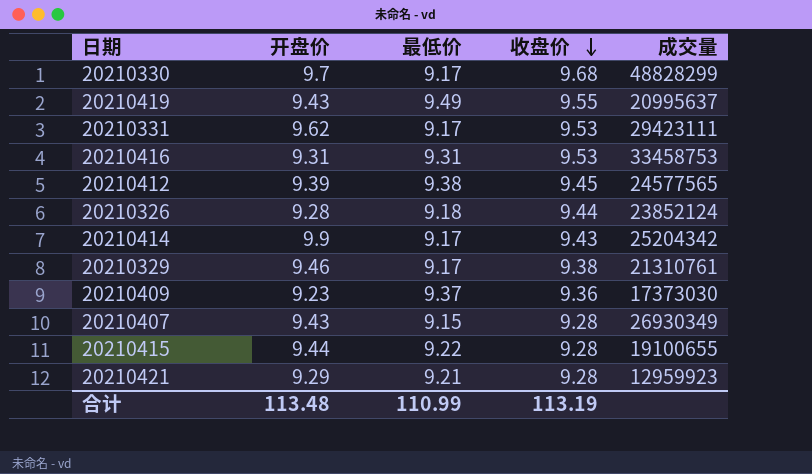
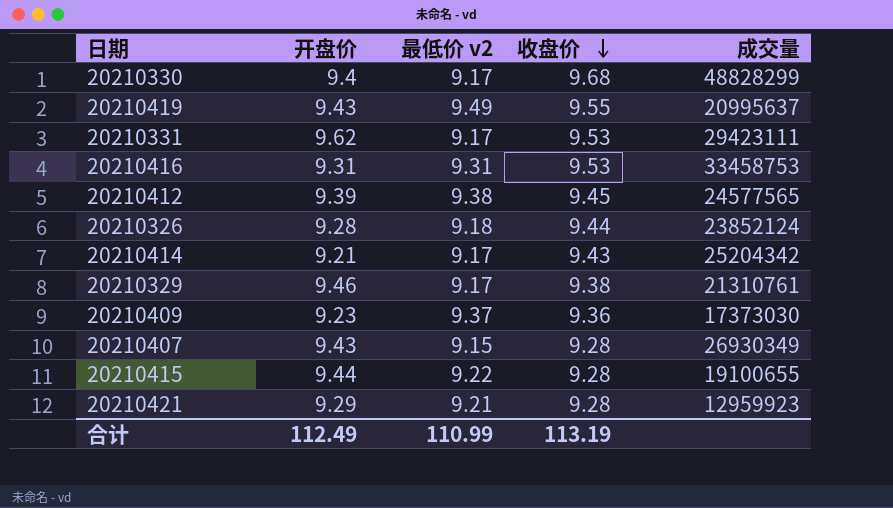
column name: 最低价 -> 最低价 v2
20210330 | 开盘价: 9.7 -> 9.4
20210414 | 开盘价: 9.9 -> 9.21
合计 | 开盘价: 113.48 -> 112.49

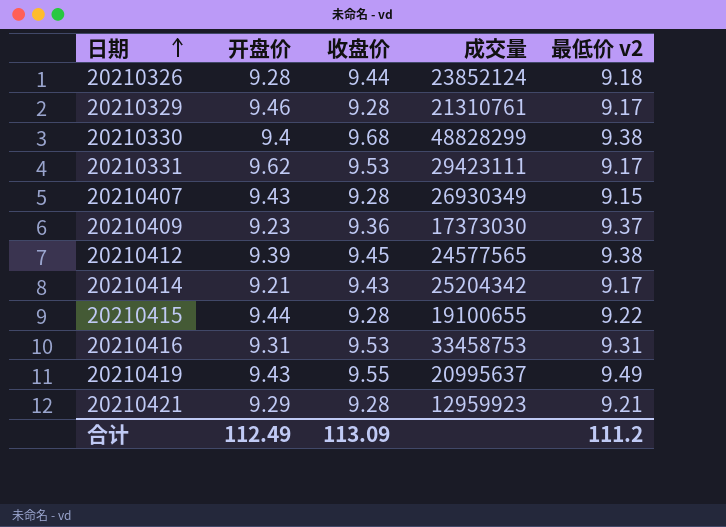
row order: 收盘价 descending -> 日期 ascending
column 最低价 v2 | position: 3 -> 5
20210329 | 收盘价: 9.38 -> 9.28
20210330 | 最低价 v2: 9.17 -> 9.38
合计 | 收盘价: 113.19 -> 113.09
合计 | 最低价 v2: 110.99 -> 111.2

